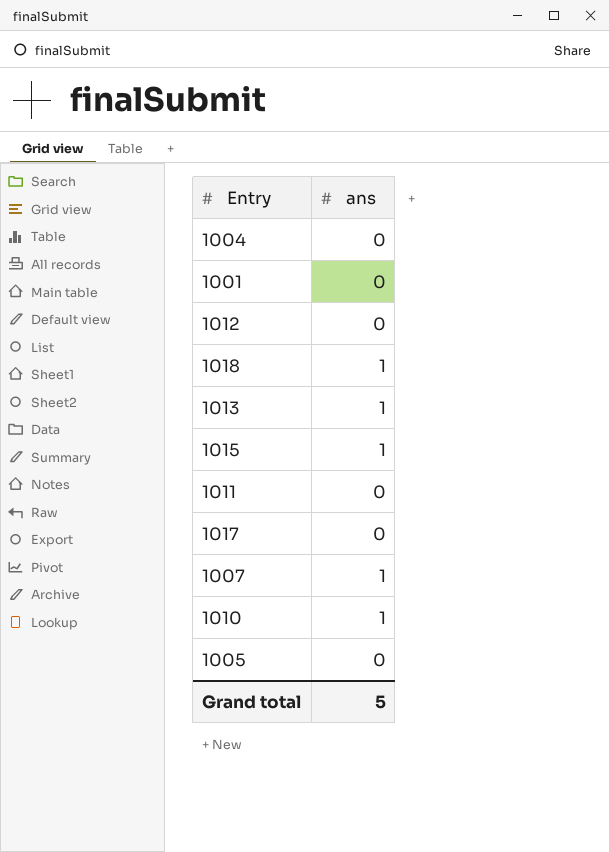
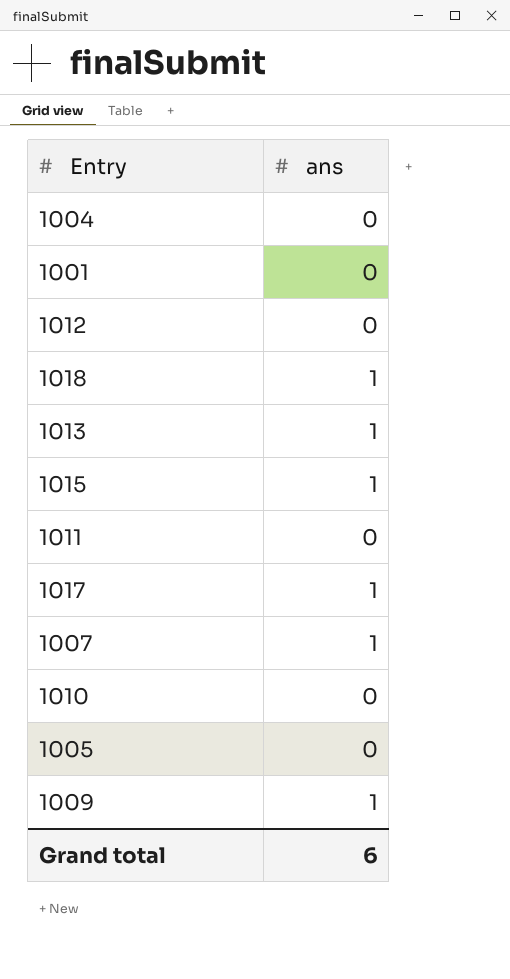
1017 | ans: 0 -> 1
1010 | ans: 1 -> 0
row 1009: none -> 1
Grand total | ans: 5 -> 6

